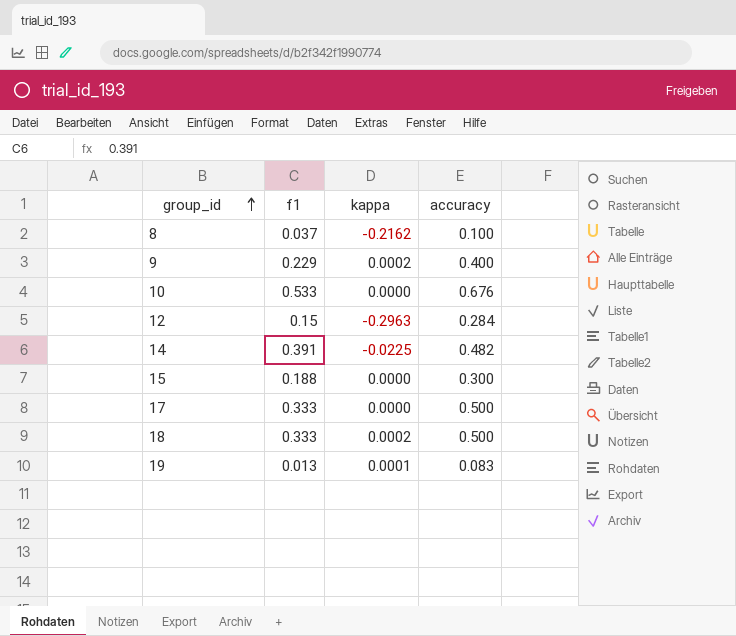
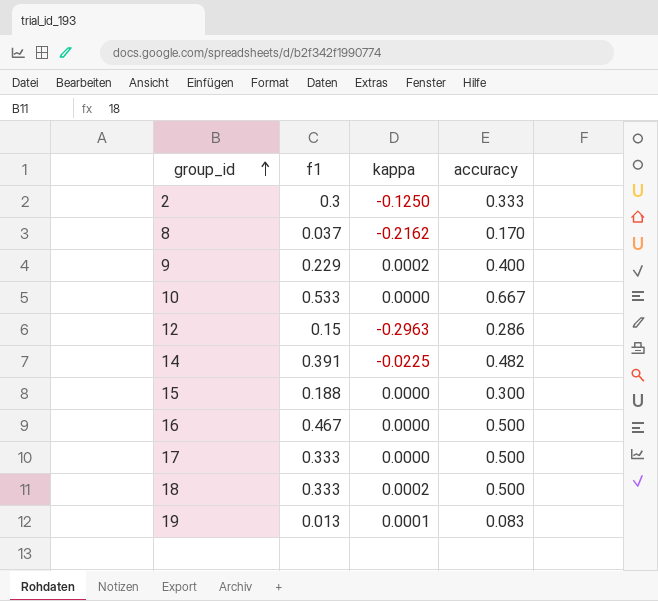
row 2: none -> 0.3 | -0.1250 | 0.333
8 | accuracy: 0.100 -> 0.170
10 | accuracy: 0.676 -> 0.667
12 | accuracy: 0.284 -> 0.286
row 16: none -> 0.467 | 0.0000 | 0.500

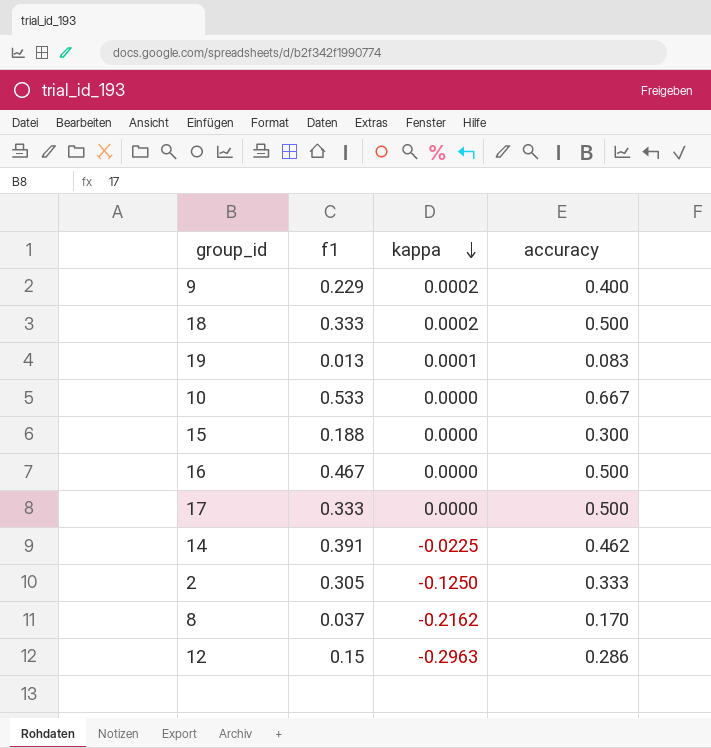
row order: group_id ascending -> kappa descending
14 | accuracy: 0.482 -> 0.462
2 | f1: 0.3 -> 0.305

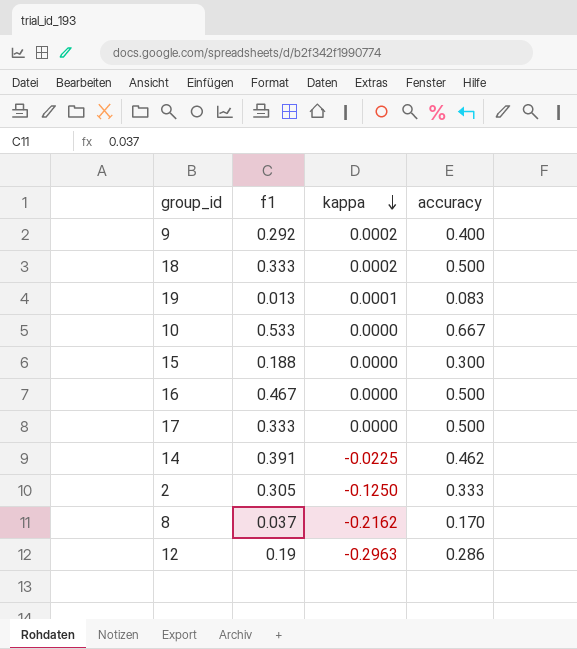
9 | f1: 0.229 -> 0.292
12 | f1: 0.15 -> 0.19

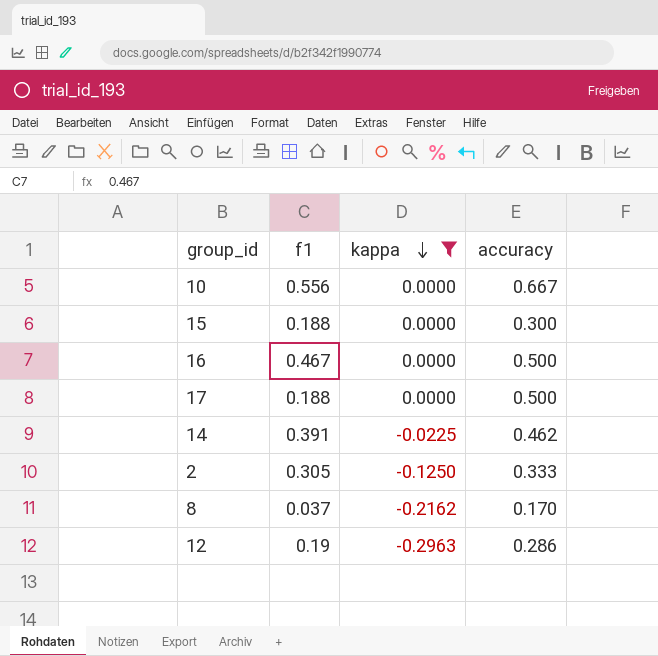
filter: none -> kappa <= 0.0000
10 | f1: 0.533 -> 0.556
17 | f1: 0.333 -> 0.188

